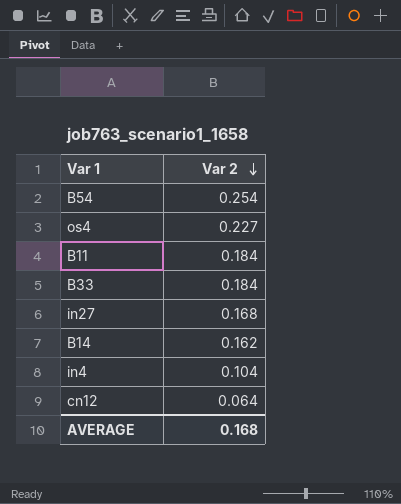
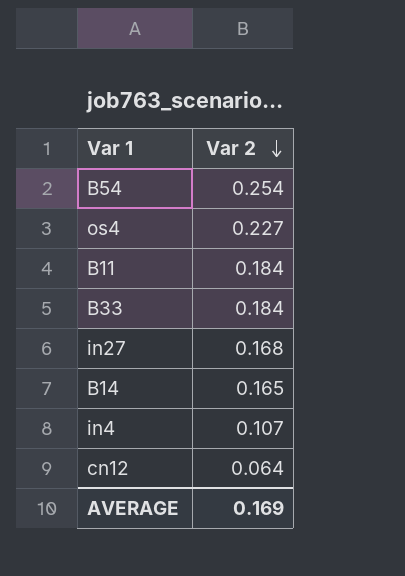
B14 | Var 2: 0.162 -> 0.165
in4 | Var 2: 0.104 -> 0.107
AVERAGE | Var 2: 0.168 -> 0.169

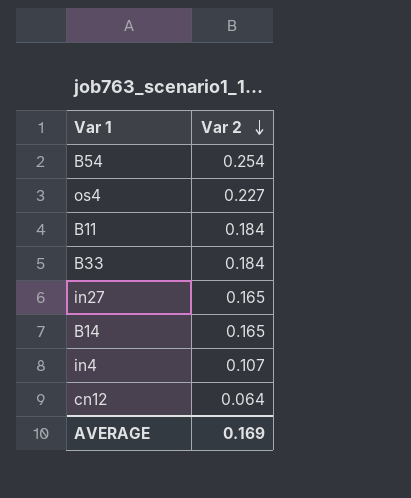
in27 | Var 2: 0.168 -> 0.165

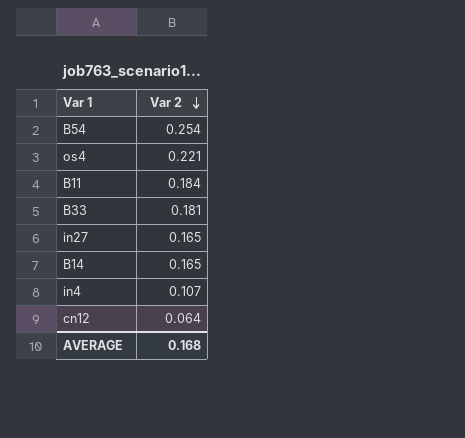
os4 | Var 2: 0.227 -> 0.221
B33 | Var 2: 0.184 -> 0.181
AVERAGE | Var 2: 0.169 -> 0.168

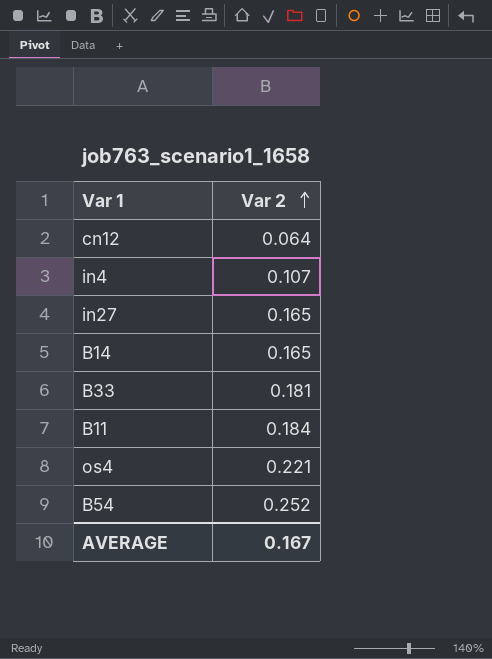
row order: Var 2 descending -> Var 2 ascending
B54 | Var 2: 0.254 -> 0.252
AVERAGE | Var 2: 0.168 -> 0.167

